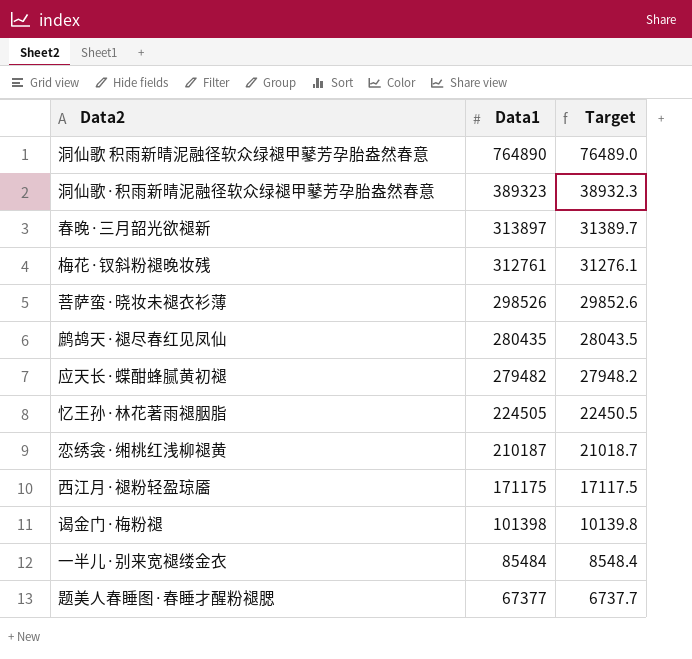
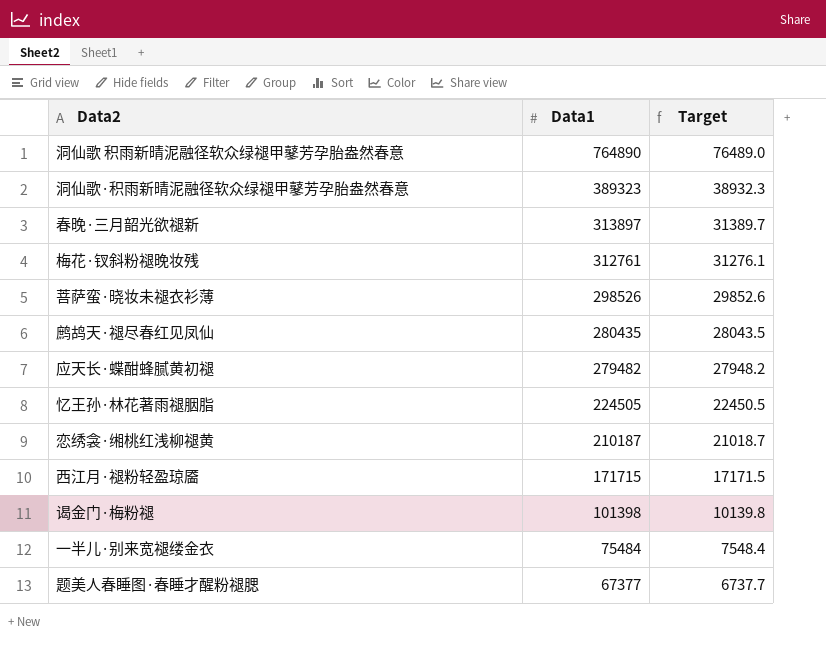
西江月·褪粉轻盈琼靥 | Data1: 171175 -> 171715
西江月·褪粉轻盈琼靥 | Target: 17117.5 -> 17171.5
一半儿·别来宽褪缕金衣 | Data1: 85484 -> 75484
一半儿·别来宽褪缕金衣 | Target: 8548.4 -> 7548.4

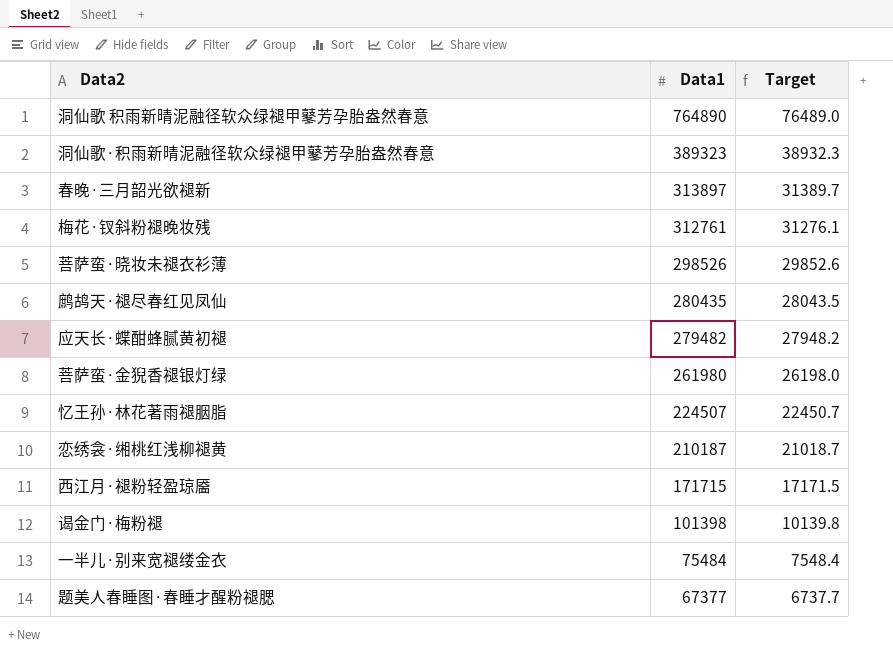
row 菩萨蛮·金猊香褪银灯绿: none -> 261980 | 26198.0
忆王孙·林花著雨褪胭脂 | Data1: 224505 -> 224507
忆王孙·林花著雨褪胭脂 | Target: 22450.5 -> 22450.7

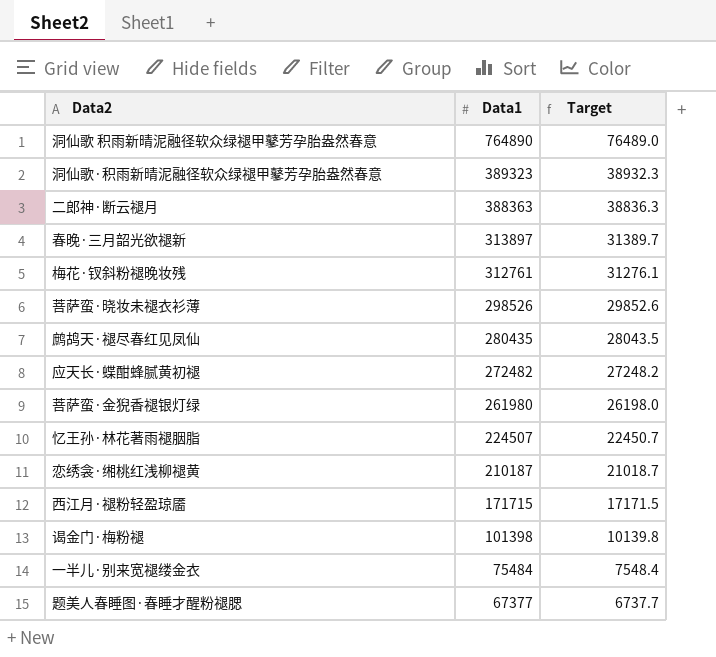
row 二郎神·断云褪月: none -> 388363 | 38836.3
应天长·蝶酣蜂腻黄初褪 | Data1: 279482 -> 272482
应天长·蝶酣蜂腻黄初褪 | Target: 27948.2 -> 27248.2

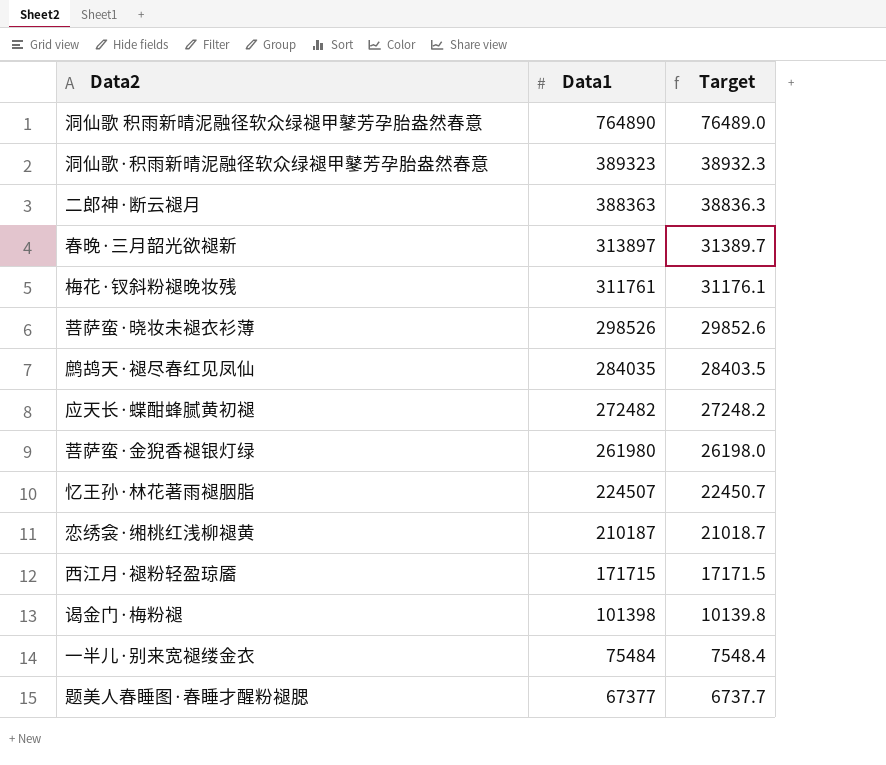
梅花·钗斜粉褪晚妆残 | Data1: 312761 -> 311761
梅花·钗斜粉褪晚妆残 | Target: 31276.1 -> 31176.1
鹧鸪天·褪尽春红见凤仙 | Data1: 280435 -> 284035
鹧鸪天·褪尽春红见凤仙 | Target: 28043.5 -> 28403.5

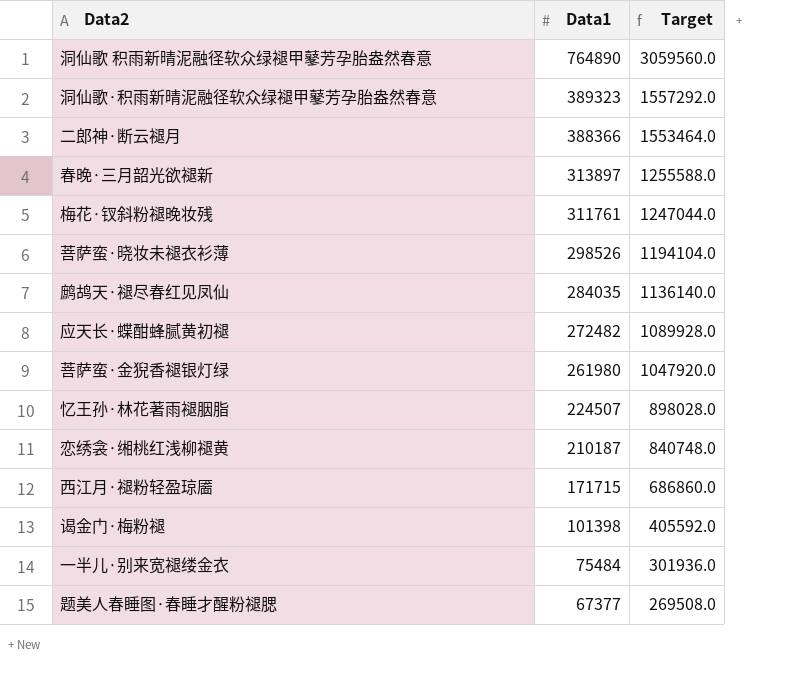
column Target | formula: [Data1] * 0.1 -> [Data1] * 4
二郎神·断云褪月 | Data1: 388363 -> 388366

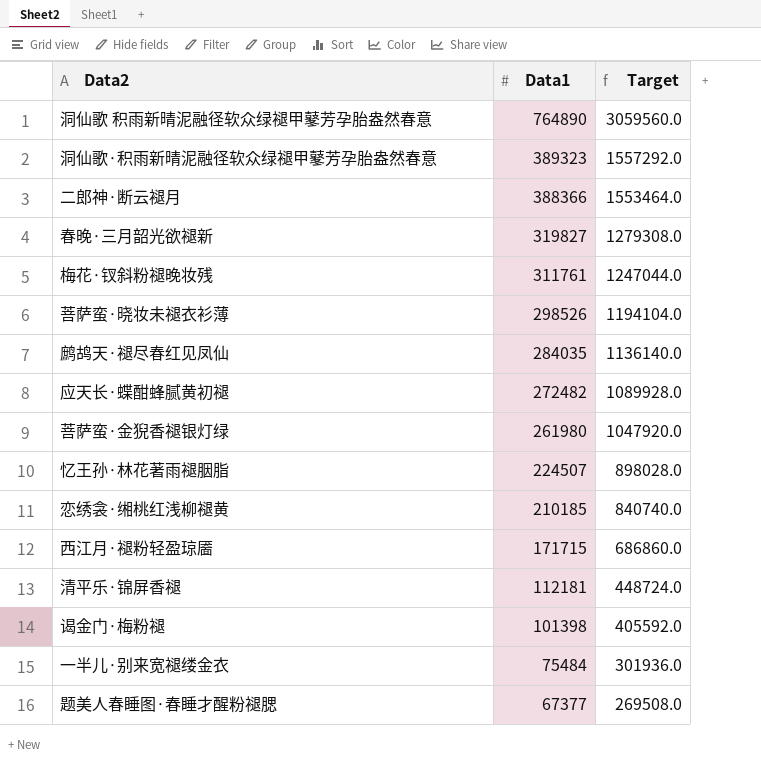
春晚·三月韶光欲褪新 | Data1: 313897 -> 319827
春晚·三月韶光欲褪新 | Target: 1255588.0 -> 1279308.0
恋绣衾·缃桃红浅柳褪黄 | Data1: 210187 -> 210185
恋绣衾·缃桃红浅柳褪黄 | Target: 840748.0 -> 840740.0
row 清平乐·锦屏香褪: none -> 112181 | 448724.0

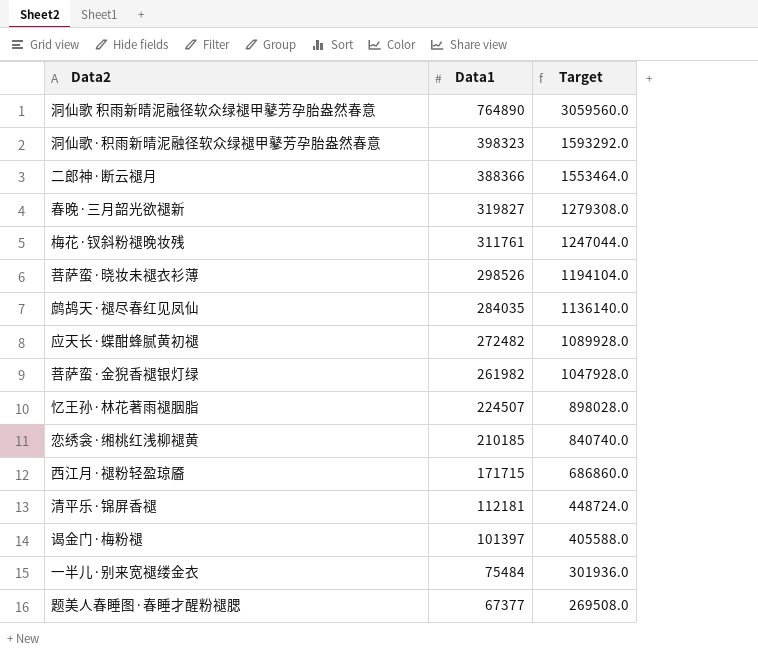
洞仙歌·积雨新晴泥融径软众绿褪甲鼕芳孕胎盎然春意 | Data1: 389323 -> 398323
洞仙歌·积雨新晴泥融径软众绿褪甲鼕芳孕胎盎然春意 | Target: 1557292.0 -> 1593292.0
菩萨蛮·金猊香褪银灯绿 | Data1: 261980 -> 261982
菩萨蛮·金猊香褪银灯绿 | Target: 1047920.0 -> 1047928.0
谒金门·梅粉褪 | Data1: 101398 -> 101397
谒金门·梅粉褪 | Target: 405592.0 -> 405588.0

